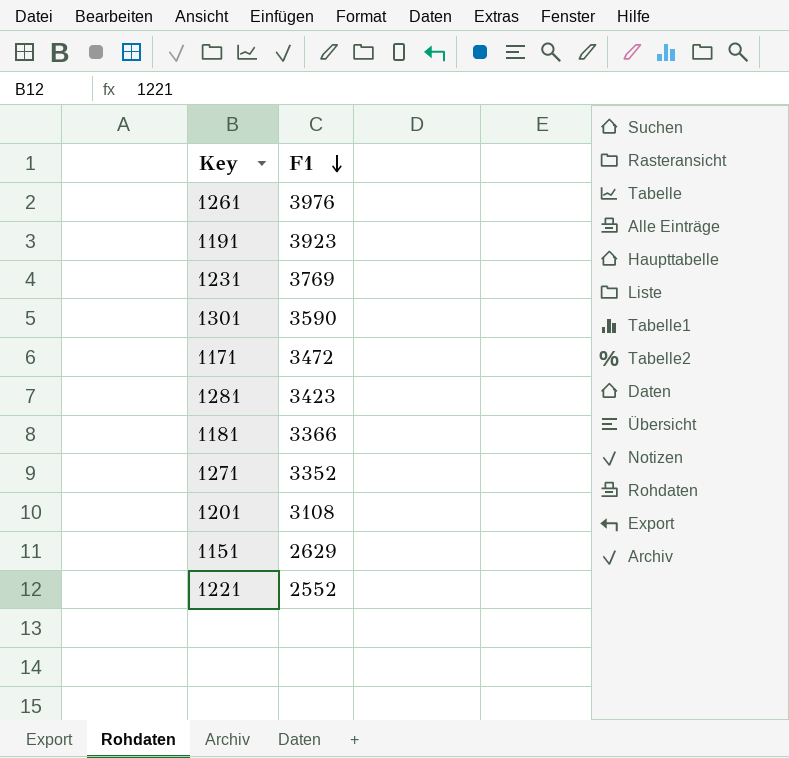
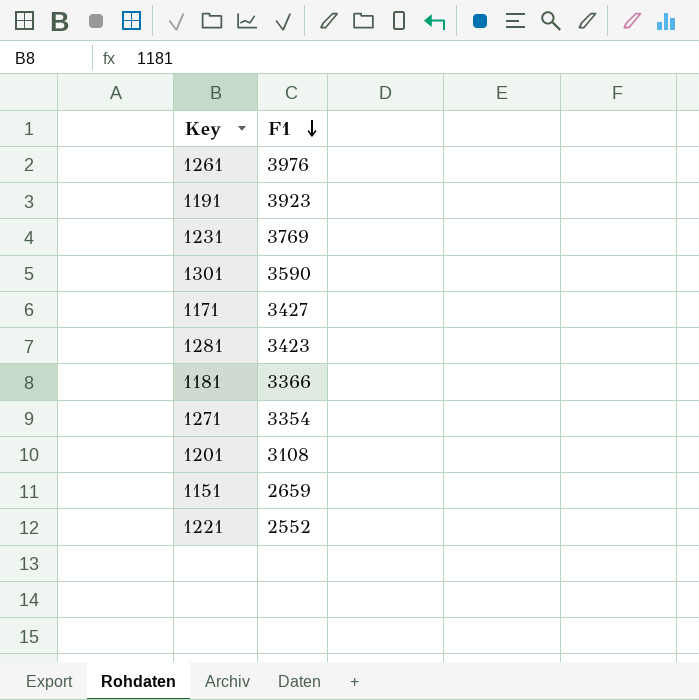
1171 | F1: 3472 -> 3427
1271 | F1: 3352 -> 3354
1151 | F1: 2629 -> 2659

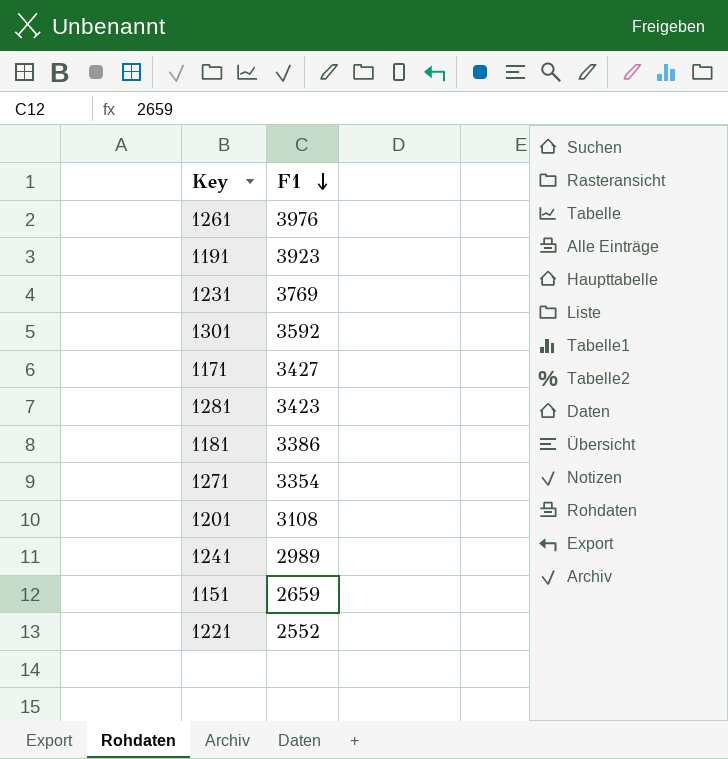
1301 | F1: 3590 -> 3592
1181 | F1: 3366 -> 3386
row 1241: none -> 2989

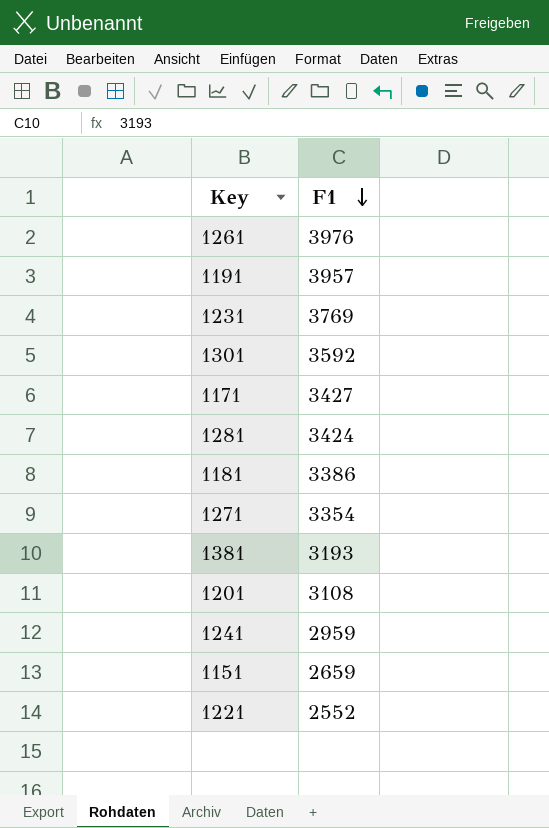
1191 | F1: 3923 -> 3957
1281 | F1: 3423 -> 3424
row 1381: none -> 3193
1241 | F1: 2989 -> 2959

